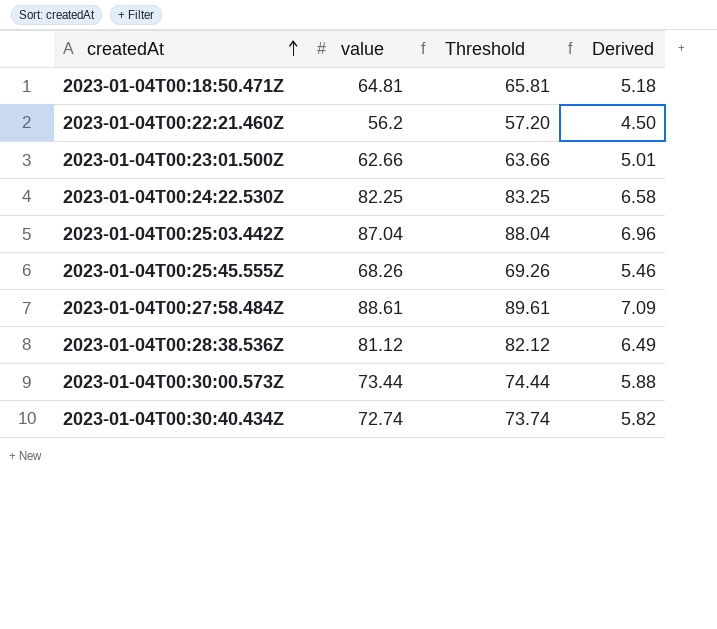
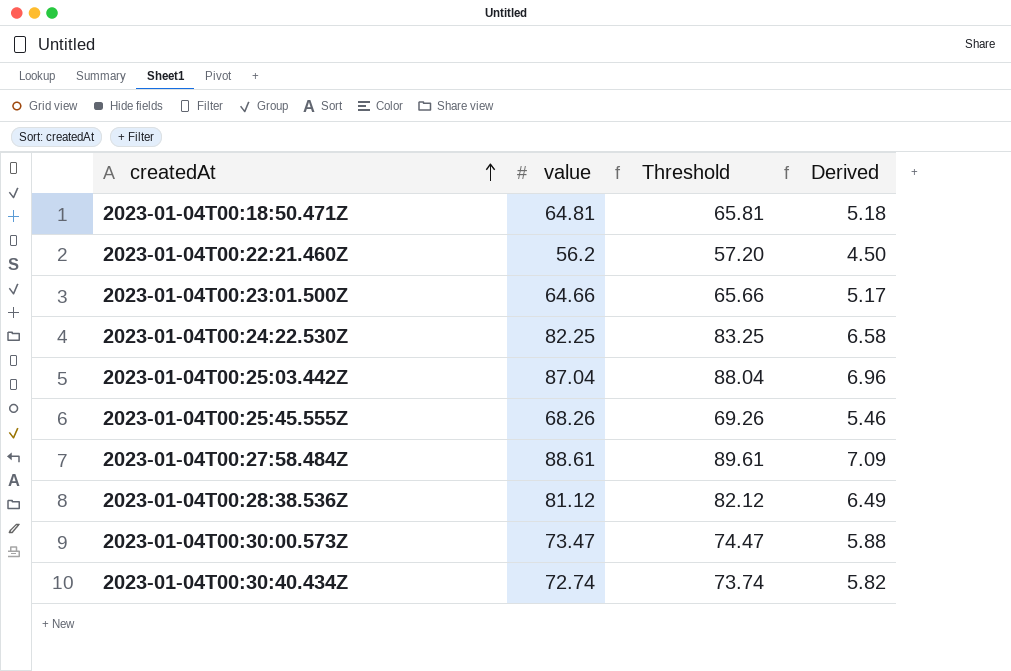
2023-01-04T00:23:01.500Z | value: 62.66 -> 64.66
2023-01-04T00:23:01.500Z | Threshold: 63.66 -> 65.66
2023-01-04T00:23:01.500Z | Derived: 5.01 -> 5.17
2023-01-04T00:30:00.573Z | value: 73.44 -> 73.47
2023-01-04T00:30:00.573Z | Threshold: 74.44 -> 74.47

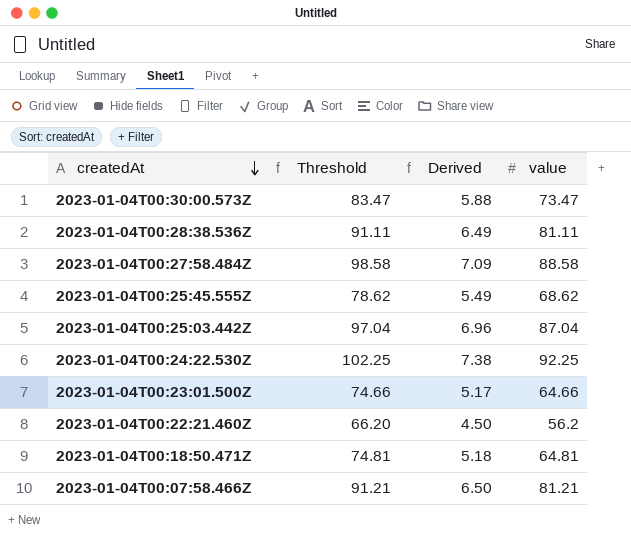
row order: createdAt ascending -> createdAt descending
column Threshold | formula: [value] + 1 -> [value] + 10
column value | position: 2 -> 4
row 2023-01-04T00:30:40.434Z: 72.74 | 73.74 | 5.82 -> none
2023-01-04T00:28:38.536Z | value: 81.12 -> 81.11
2023-01-04T00:27:58.484Z | value: 88.61 -> 88.58
2023-01-04T00:25:45.555Z | Derived: 5.46 -> 5.49
2023-01-04T00:25:45.555Z | value: 68.26 -> 68.62
2023-01-04T00:24:22.530Z | Derived: 6.58 -> 7.38
2023-01-04T00:24:22.530Z | value: 82.25 -> 92.25
row 2023-01-04T00:07:58.466Z: none -> 91.21 | 6.50 | 81.21

